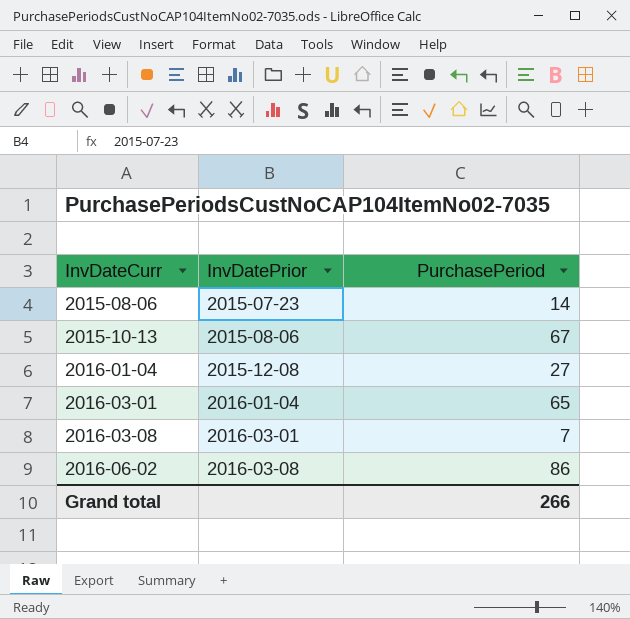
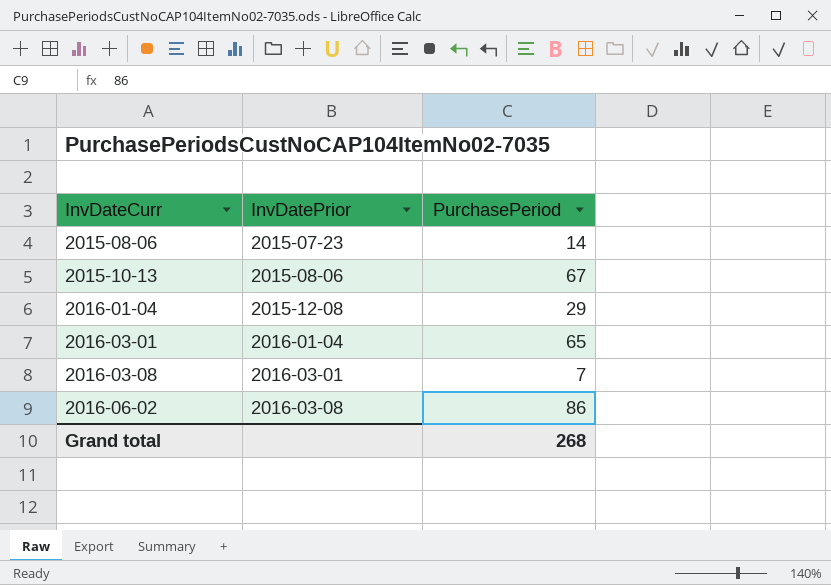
2016-01-04 | PurchasePeriod: 27 -> 29
Grand total | PurchasePeriod: 266 -> 268

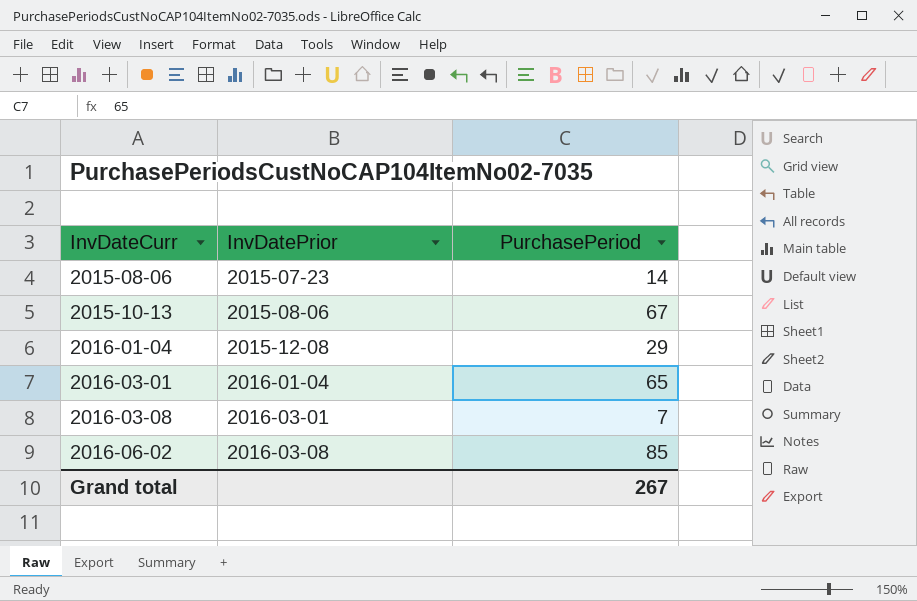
2016-06-02 | PurchasePeriod: 86 -> 85
Grand total | PurchasePeriod: 268 -> 267

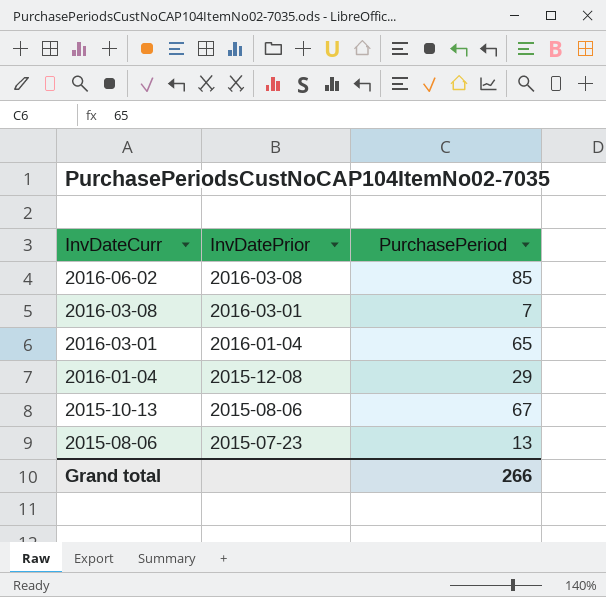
row order: InvDateCurr ascending -> InvDateCurr descending
2015-08-06 | PurchasePeriod: 14 -> 13
Grand total | PurchasePeriod: 267 -> 266

